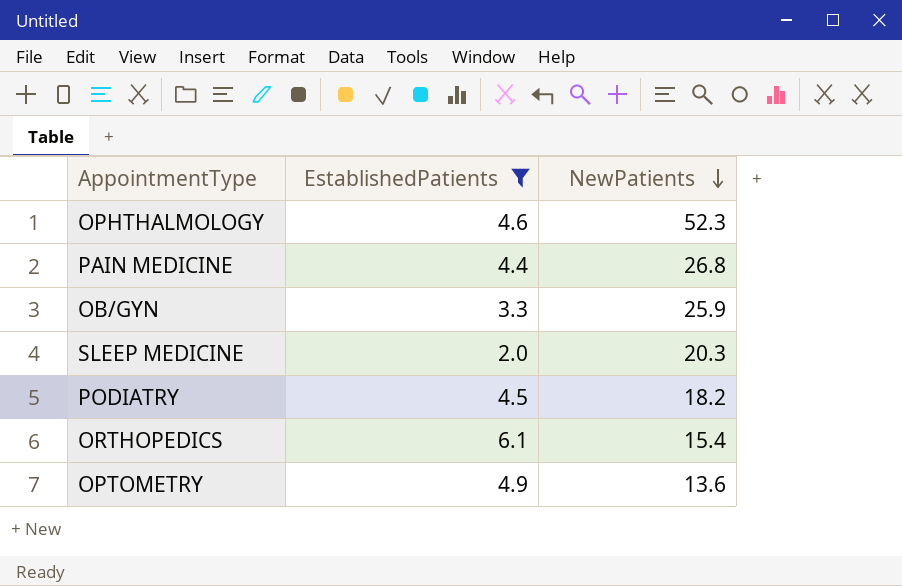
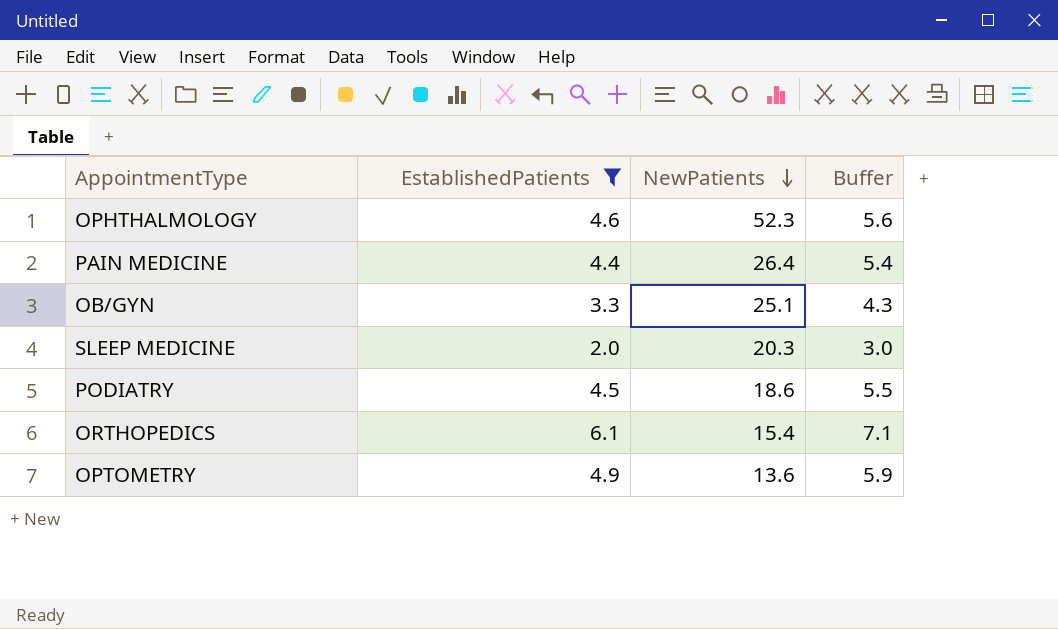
column Buffer | formula: none -> [EstablishedPatients] + 1
PAIN MEDICINE | NewPatients: 26.8 -> 26.4
OB/GYN | NewPatients: 25.9 -> 25.1
PODIATRY | NewPatients: 18.2 -> 18.6

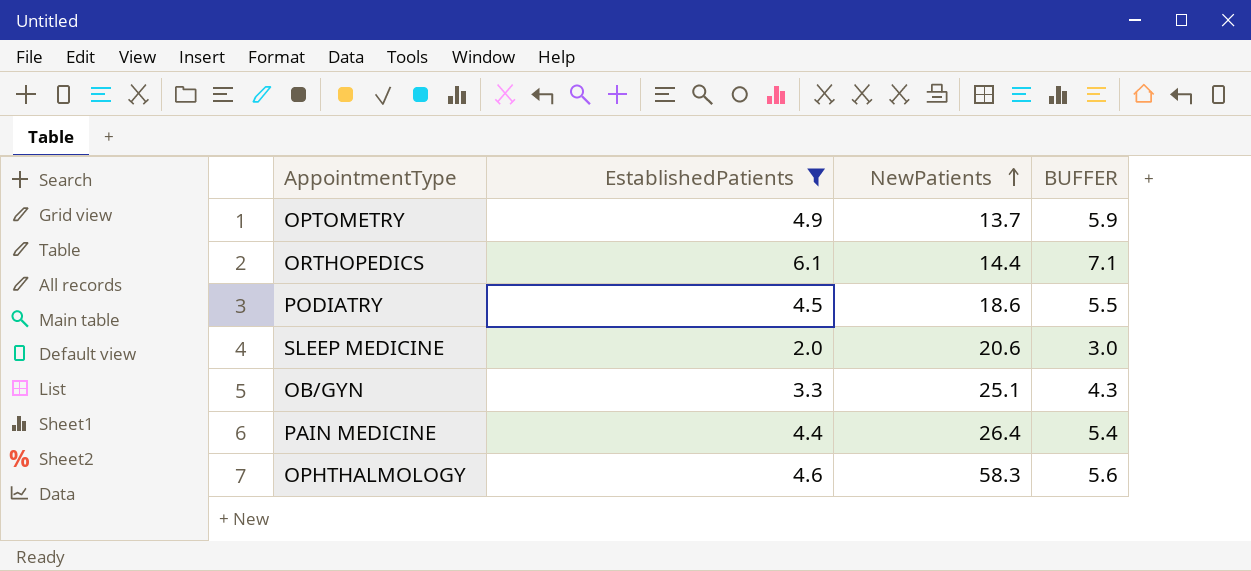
row order: NewPatients descending -> NewPatients ascending
column name: Buffer -> BUFFER
OPTOMETRY | NewPatients: 13.6 -> 13.7
ORTHOPEDICS | NewPatients: 15.4 -> 14.4
SLEEP MEDICINE | NewPatients: 20.3 -> 20.6
OPHTHALMOLOGY | NewPatients: 52.3 -> 58.3

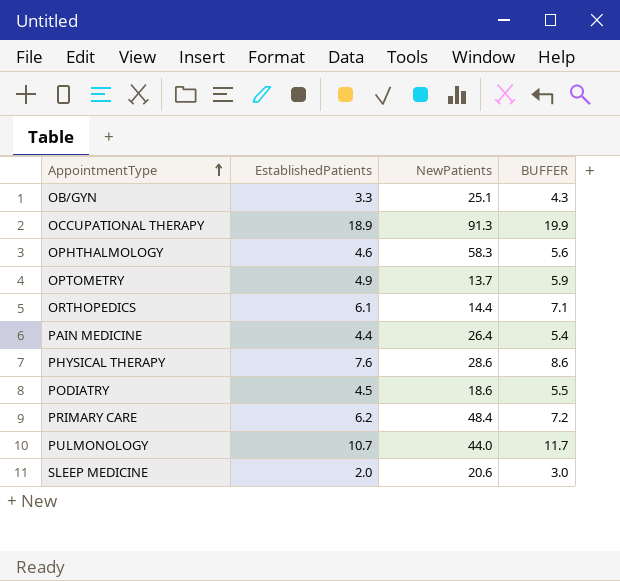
filter: EstablishedPatients <= 6.1 -> none
row order: NewPatients ascending -> AppointmentType ascending

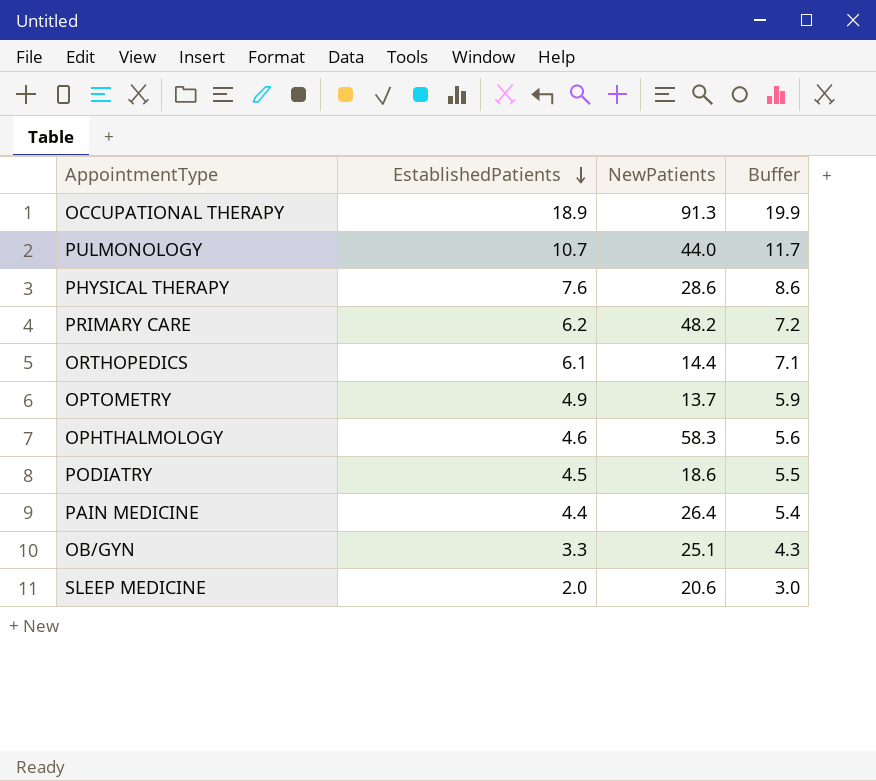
row order: AppointmentType ascending -> EstablishedPatients descending
column name: BUFFER -> Buffer
PRIMARY CARE | NewPatients: 48.4 -> 48.2

